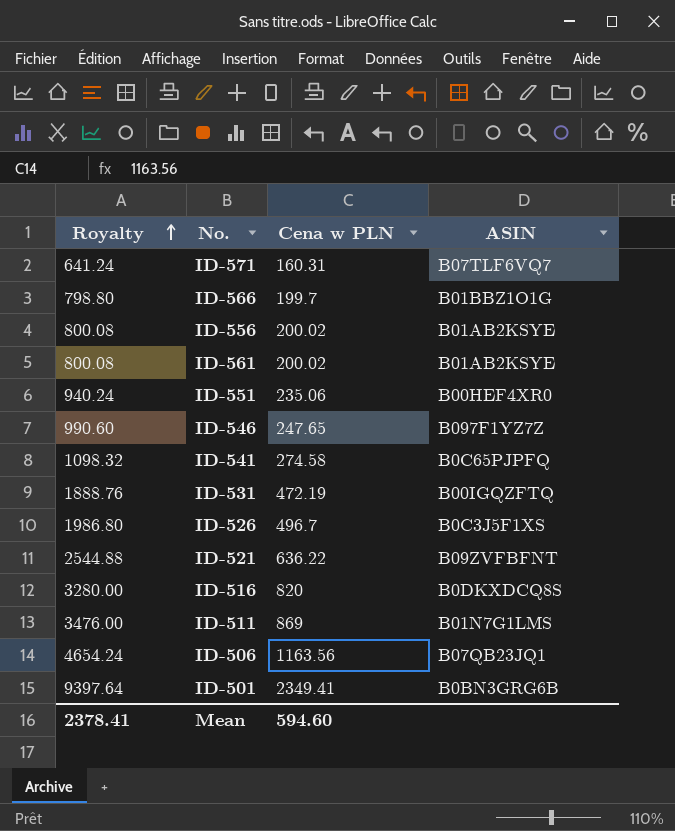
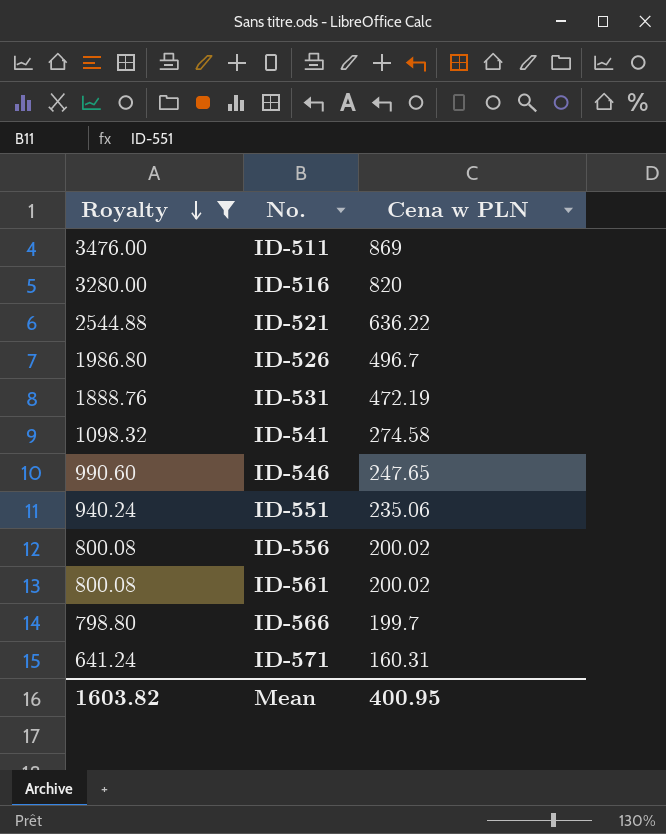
filter: none -> Royalty <= 3476.00
row order: Royalty ascending -> Royalty descending
column ASIN | position: 4 -> none
Mean | Royalty: 2378.41 -> 1603.82
Mean | Cena w PLN: 594.60 -> 400.95

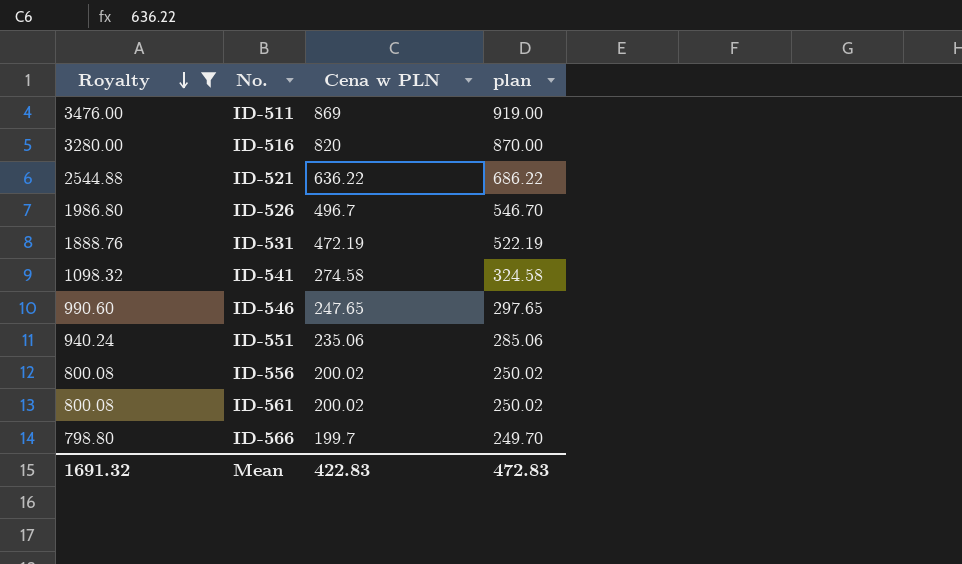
column plan | formula: none -> [Cena w PLN] + 50
row ID-571: 641.24 | 160.31 -> none
Mean | Royalty: 1603.82 -> 1691.32
Mean | Cena w PLN: 400.95 -> 422.83

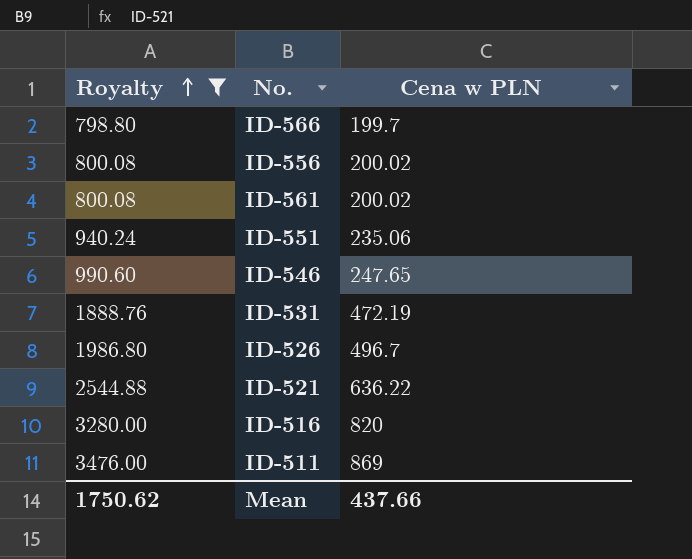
row order: Royalty descending -> Royalty ascending
column plan | formula: [Cena w PLN] + 50 -> none
row ID-541: 1098.32 | 274.58 | 324.58 -> none
Mean | Royalty: 1691.32 -> 1750.62
Mean | Cena w PLN: 422.83 -> 437.66

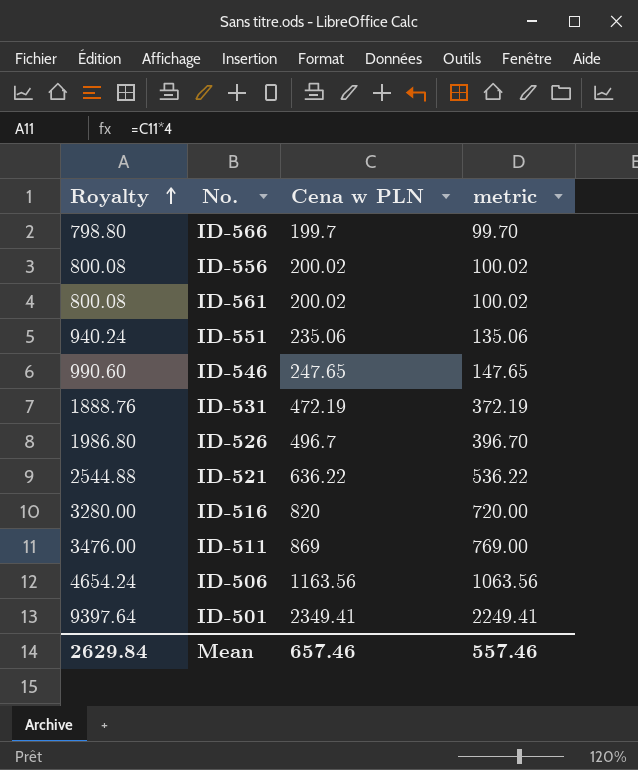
filter: Royalty <= 3476.00 -> none
column metric | formula: none -> [Cena w PLN] - 100
Mean | Royalty: 1750.62 -> 2629.84
Mean | Cena w PLN: 437.66 -> 657.46

